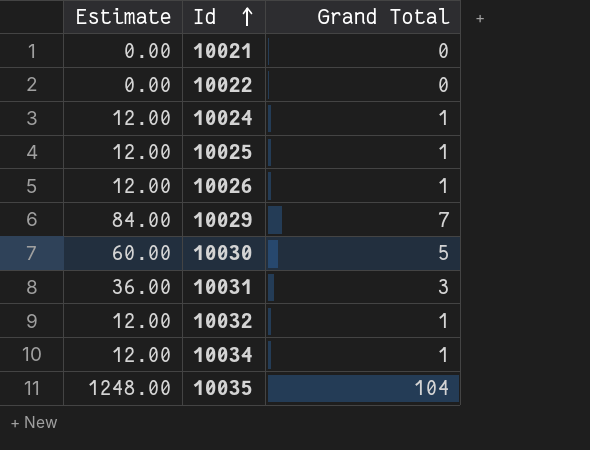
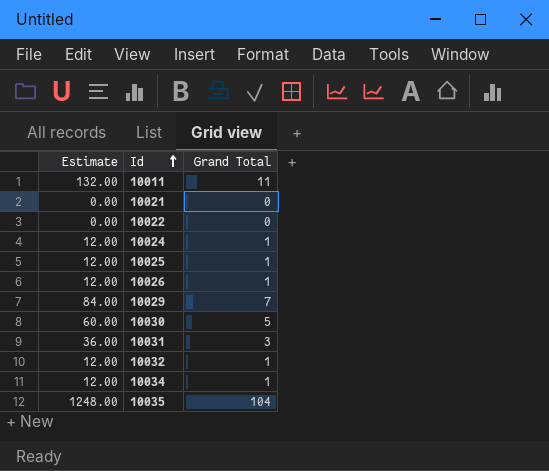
row 10011: none -> 132.00 | 11

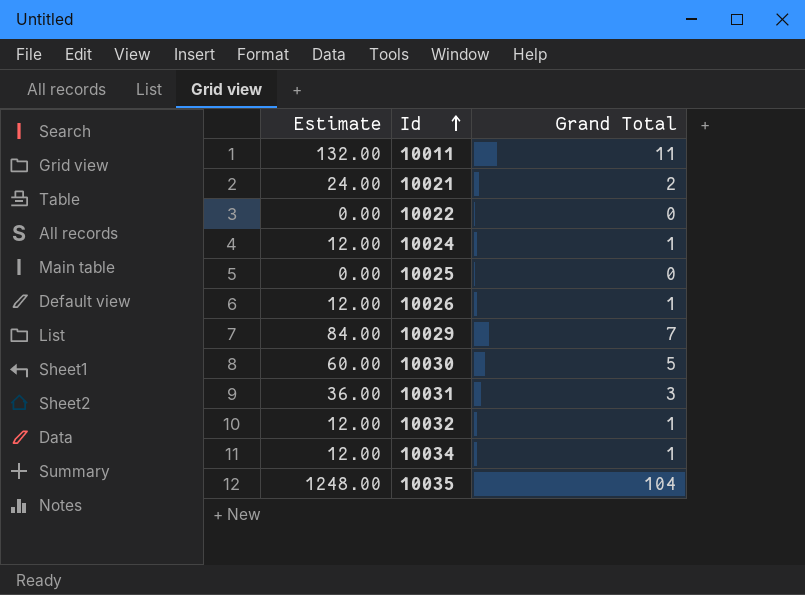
10021 | Estimate: 0.00 -> 24.00
10021 | Grand Total: 0 -> 2
10025 | Estimate: 12.00 -> 0.00
10025 | Grand Total: 1 -> 0

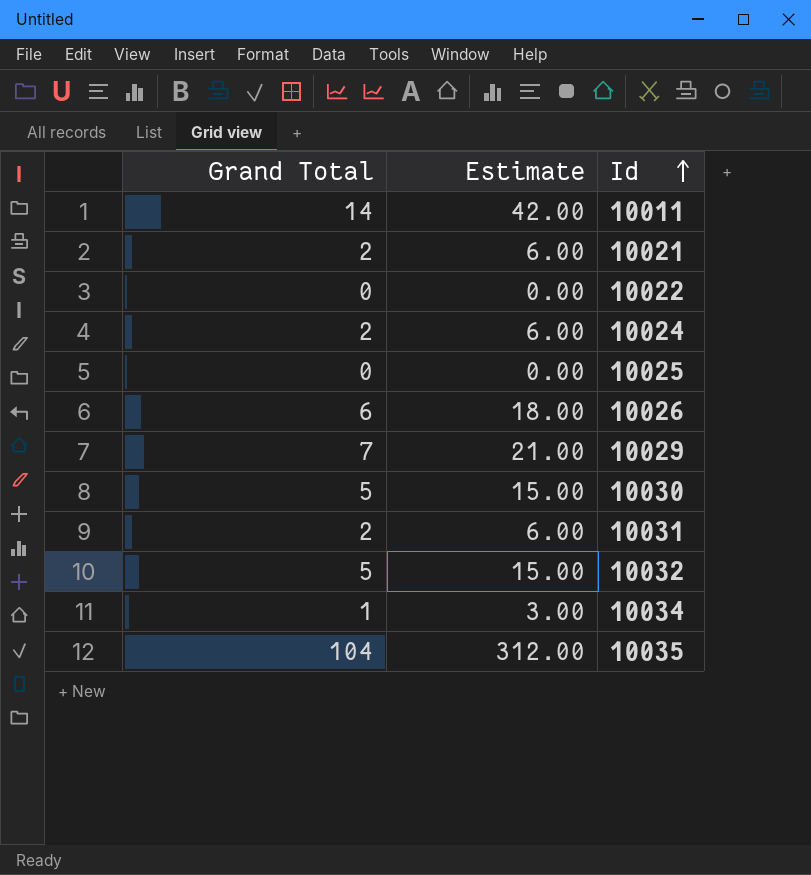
column Grand Total | position: 3 -> 1
column Estimate | formula: [Grand Total] * 12 -> [Grand Total] * 3
10011 | Grand Total: 11 -> 14
10024 | Grand Total: 1 -> 2
10026 | Grand Total: 1 -> 6
10031 | Grand Total: 3 -> 2
10032 | Grand Total: 1 -> 5

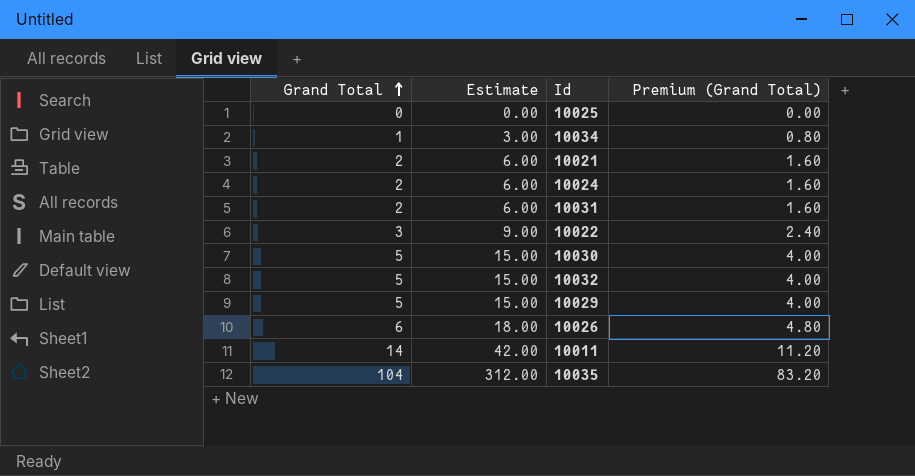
row order: Id ascending -> Grand Total ascending
column Premium (Grand Total) | formula: none -> [Grand Total] * 0.8
10022 | Grand Total: 0 -> 3
10022 | Estimate: 0.00 -> 9.00
10029 | Grand Total: 7 -> 5
10029 | Estimate: 21.00 -> 15.00

